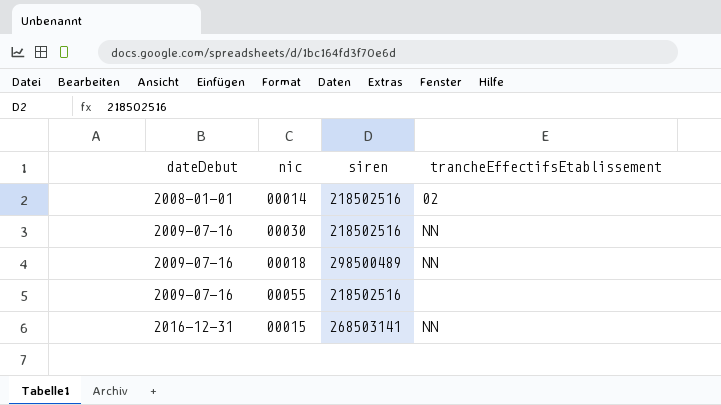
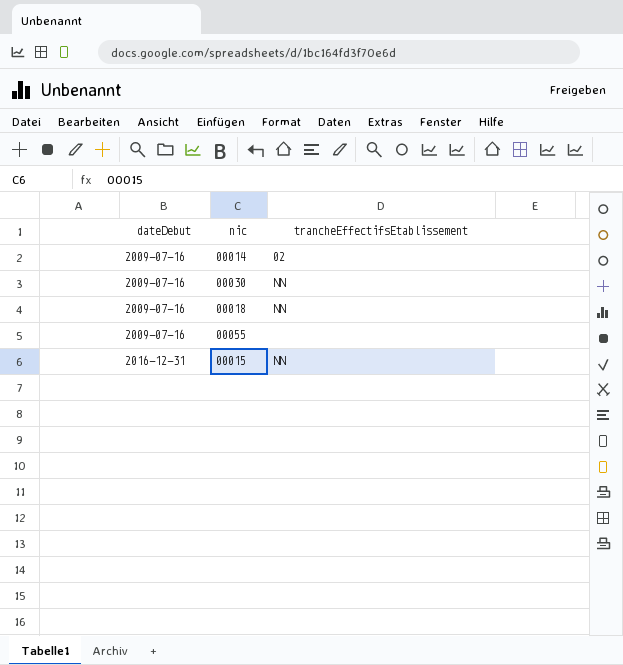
column siren | position: 3 -> none
00014 | dateDebut: 2008-01-01 -> 2009-07-16

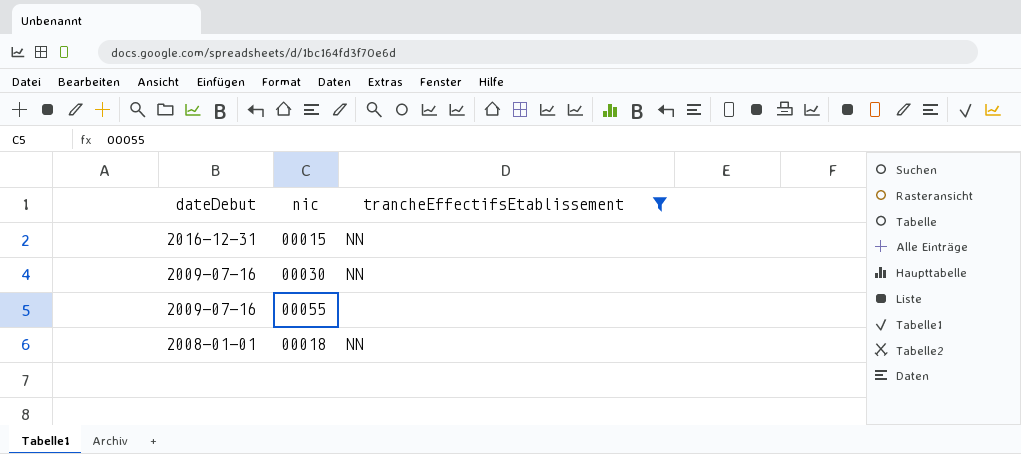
filter: none -> trancheEffectifsEtablissement != 02
row order: dateDebut ascending -> dateDebut descending
00018 | dateDebut: 2009-07-16 -> 2008-01-01

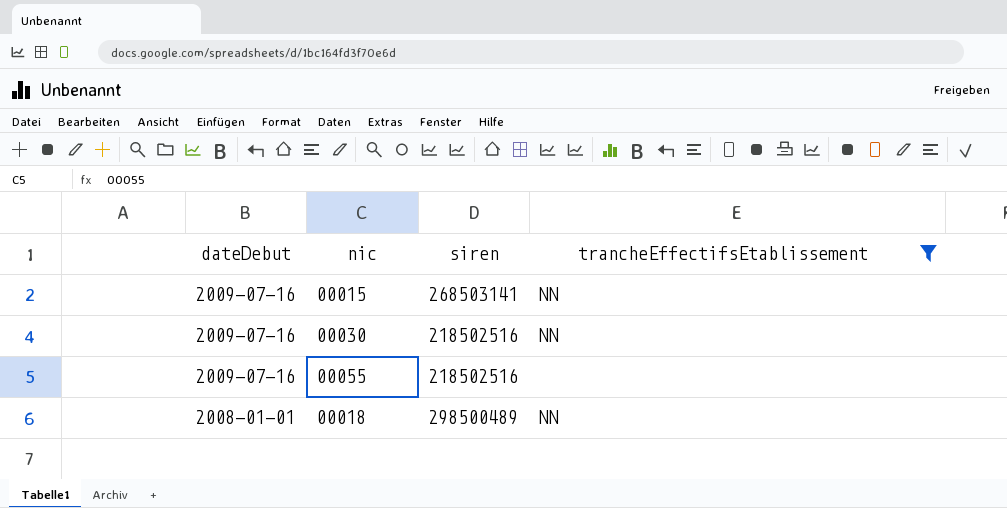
column siren | position: none -> 3
00015 | dateDebut: 2016-12-31 -> 2009-07-16

